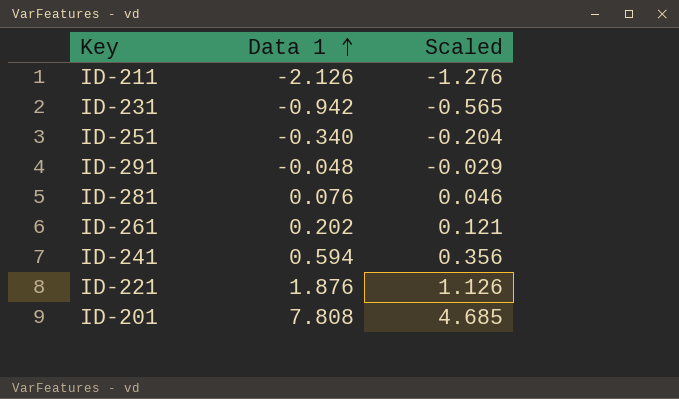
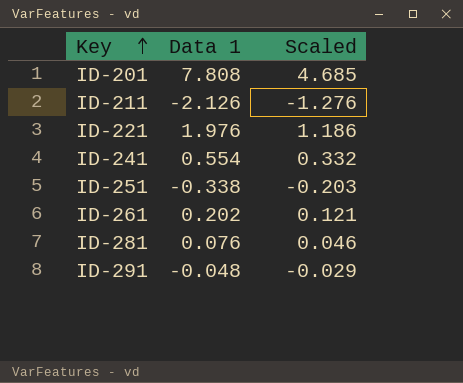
row order: Data 1 ascending -> Key ascending
row ID-231: -0.942 | -0.565 -> none
ID-221 | Data 1: 1.876 -> 1.976
ID-221 | Scaled: 1.126 -> 1.186
ID-241 | Data 1: 0.594 -> 0.554
ID-241 | Scaled: 0.356 -> 0.332
ID-251 | Data 1: -0.340 -> -0.338
ID-251 | Scaled: -0.204 -> -0.203

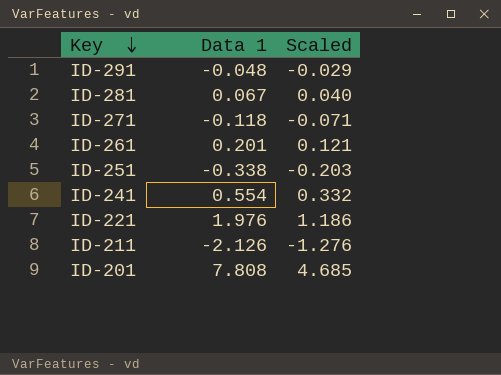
row order: Key ascending -> Key descending
ID-281 | Data 1: 0.076 -> 0.067
ID-281 | Scaled: 0.046 -> 0.040
row ID-271: none -> -0.118 | -0.071
ID-261 | Data 1: 0.202 -> 0.201

